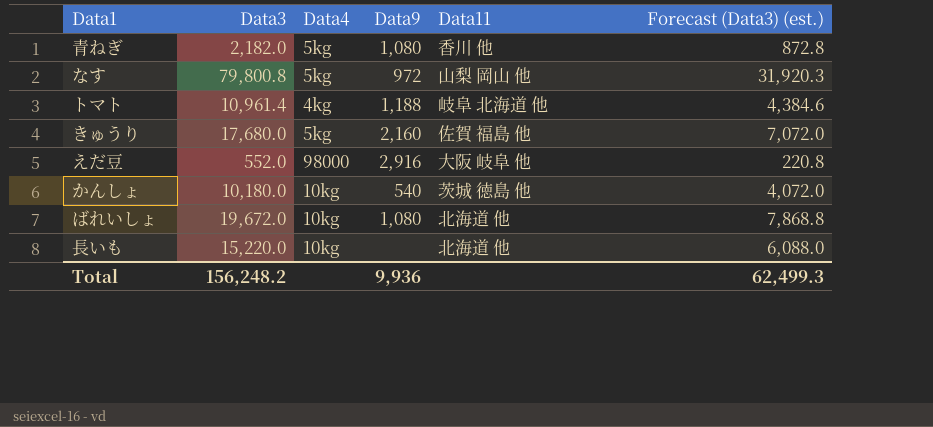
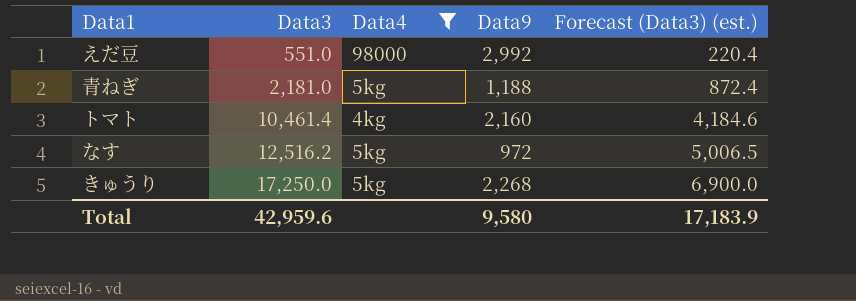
filter: none -> Data4 != 10kg
row order: none -> Data3 ascending
column Data11 | position: 5 -> none
えだ豆 | Data3: 552.0 -> 551.0
えだ豆 | Data9: 2,916 -> 2,992
えだ豆 | Forecast (Data3) (est.): 220.8 -> 220.4
青ねぎ | Data3: 2,182.0 -> 2,181.0
青ねぎ | Data9: 1,080 -> 1,188
青ねぎ | Forecast (Data3) (est.): 872.8 -> 872.4
トマト | Data3: 10,961.4 -> 10,461.4
トマト | Data9: 1,188 -> 2,160
トマト | Forecast (Data3) (est.): 4,384.6 -> 4,184.6
なす | Data3: 79,800.8 -> 12,516.2
なす | Forecast (Data3) (est.): 31,920.3 -> 5,006.5
きゅうり | Data3: 17,680.0 -> 17,250.0
きゅうり | Data9: 2,160 -> 2,268
きゅうり | Forecast (Data3) (est.): 7,072.0 -> 6,900.0
Total | Data3: 156,248.2 -> 42,959.6
Total | Data9: 9,936 -> 9,580
Total | Forecast (Data3) (est.): 62,499.3 -> 17,183.9

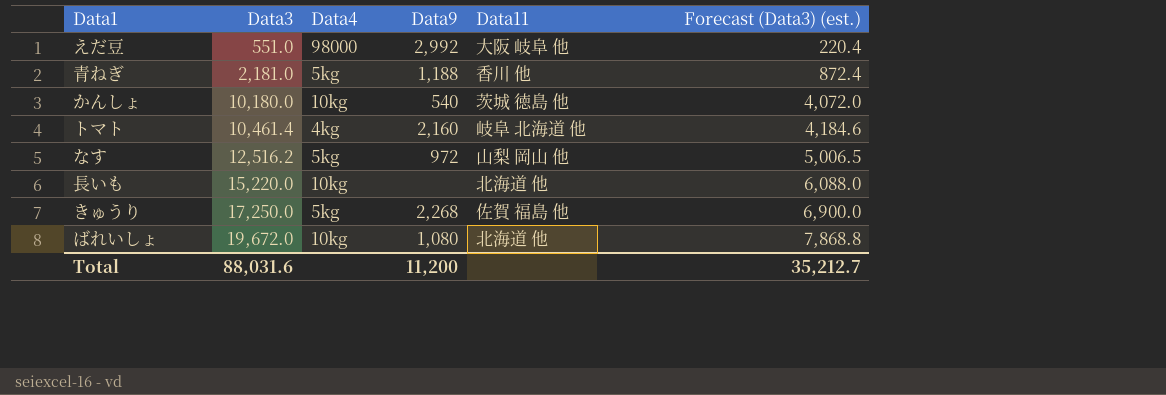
filter: Data4 != 10kg -> none
column Data11 | position: none -> 5
Total | Data3: 42,959.6 -> 88,031.6
Total | Data9: 9,580 -> 11,200
Total | Forecast (Data3) (est.): 17,183.9 -> 35,212.7

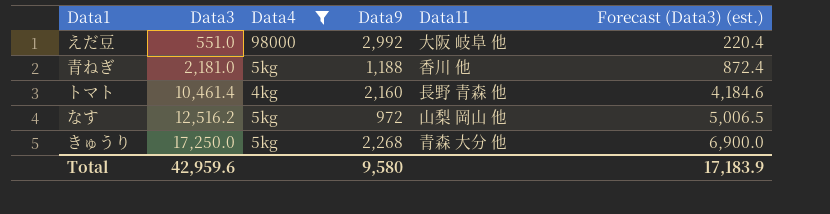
filter: none -> Data4 != 10kg
トマト | Data11: 岐阜 北海道 他 -> 長野 青森 他
きゅうり | Data11: 佐賀 福島 他 -> 青森 大分 他
Total | Data3: 88,031.6 -> 42,959.6
Total | Data9: 11,200 -> 9,580
Total | Forecast (Data3) (est.): 35,212.7 -> 17,183.9

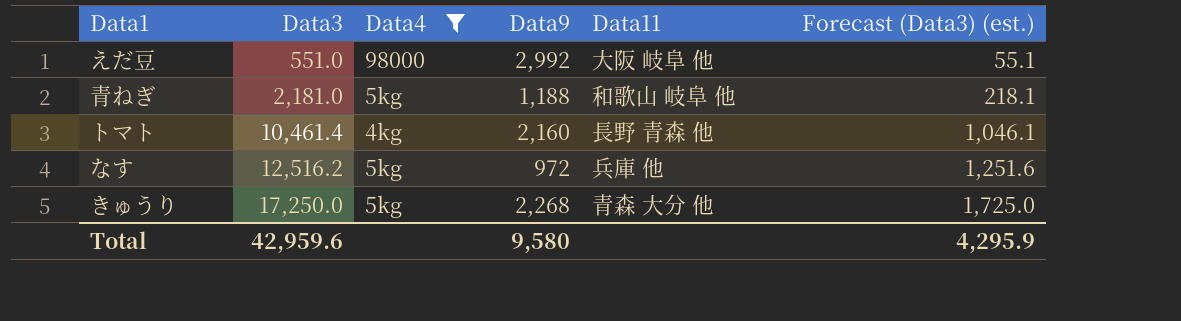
column Forecast (Data3) (est.) | formula: [Data3] * 0.4 -> [Data3] * 0.1
青ねぎ | Data11: 香川 他 -> 和歌山 岐阜 他
なす | Data11: 山梨 岡山 他 -> 兵庫 他
Total | Forecast (Data3) (est.): 17,183.9 -> 4,295.9

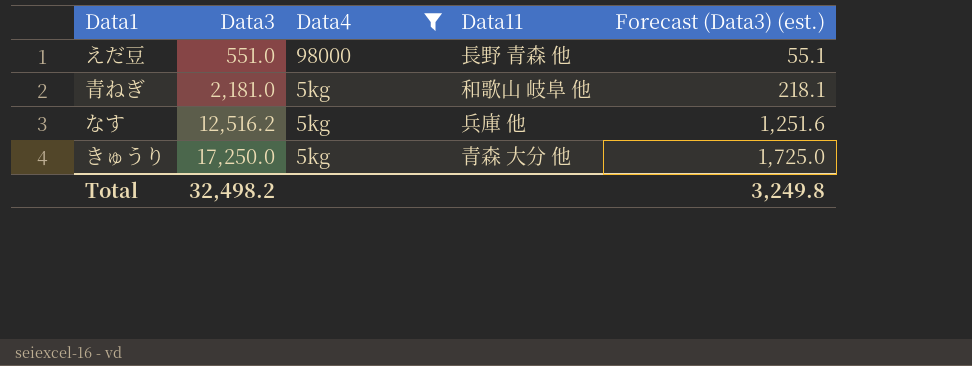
column Data9 | position: 4 -> none
row トマト: 10,461.4 | 4kg | 2,160 | 長野 青森 他 | 1,046.1 -> none
えだ豆 | Data11: 大阪 岐阜 他 -> 長野 青森 他
Total | Data3: 42,959.6 -> 32,498.2
Total | Forecast (Data3) (est.): 4,295.9 -> 3,249.8

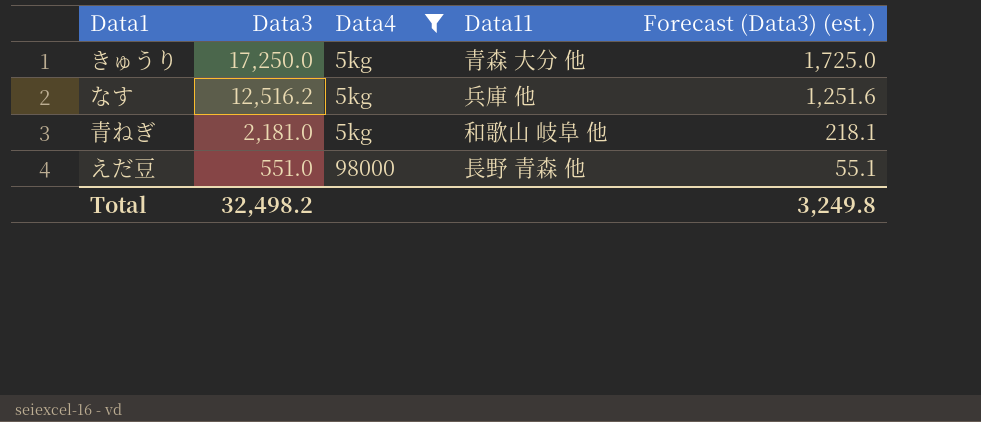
row order: Data3 ascending -> Data3 descending

